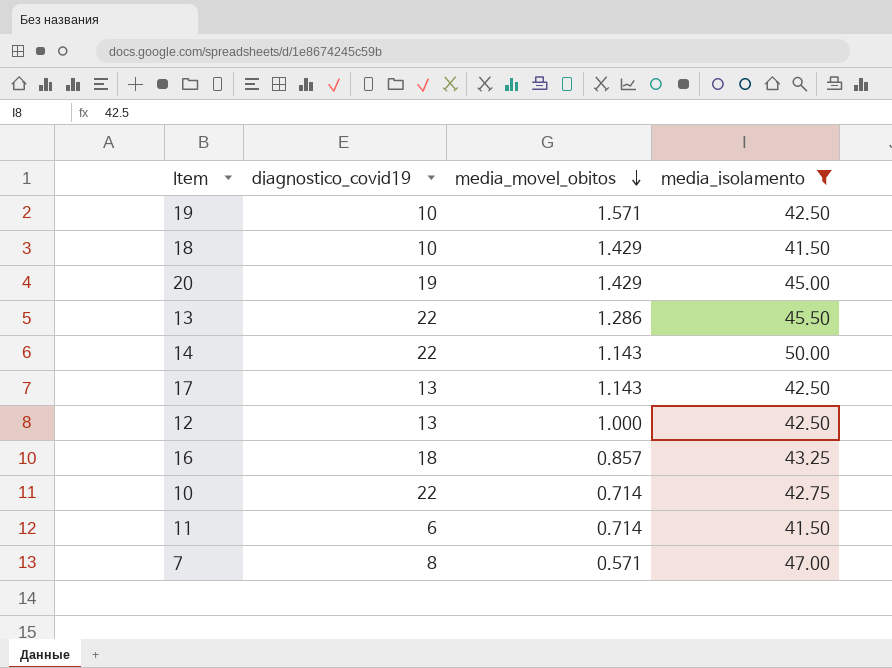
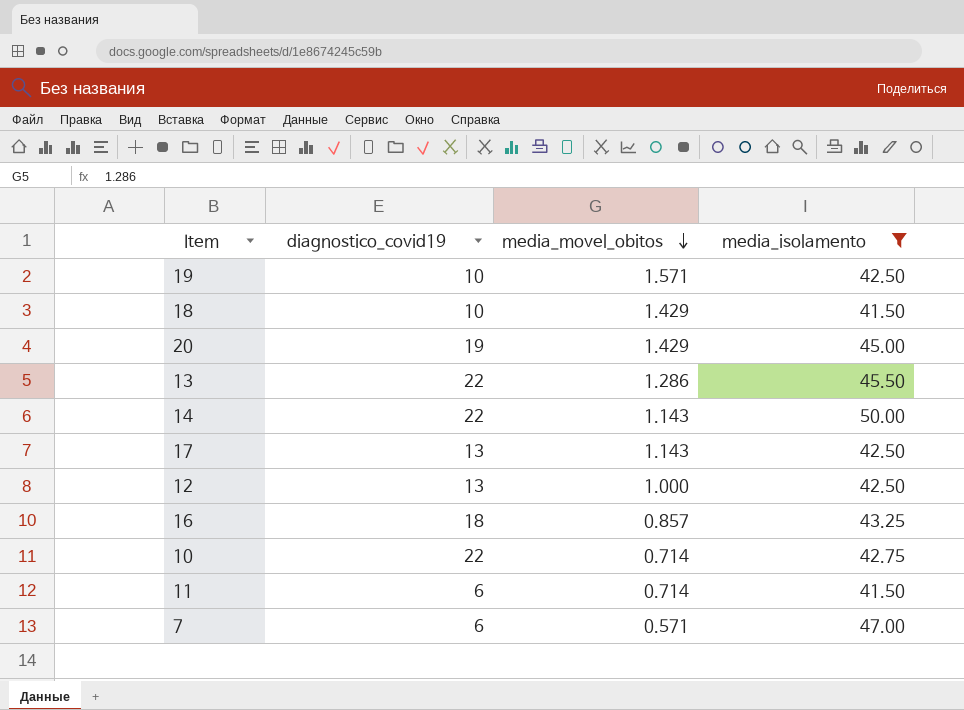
7 | diagnostico_covid19: 8 -> 6

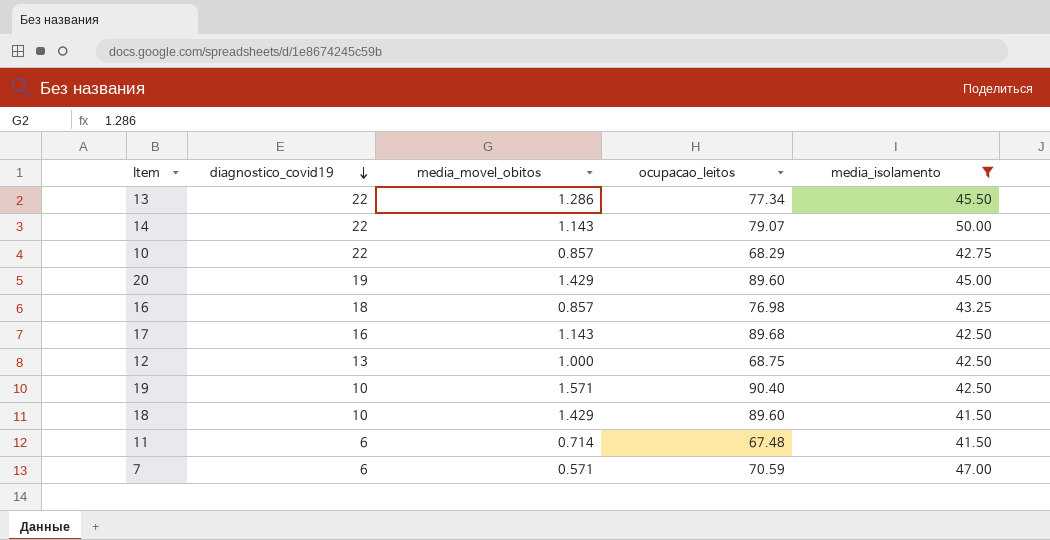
row order: media_movel_obitos descending -> diagnostico_covid19 descending
column ocupacao_leitos | position: none -> 4
10 | media_movel_obitos: 0.714 -> 0.857
17 | diagnostico_covid19: 13 -> 16

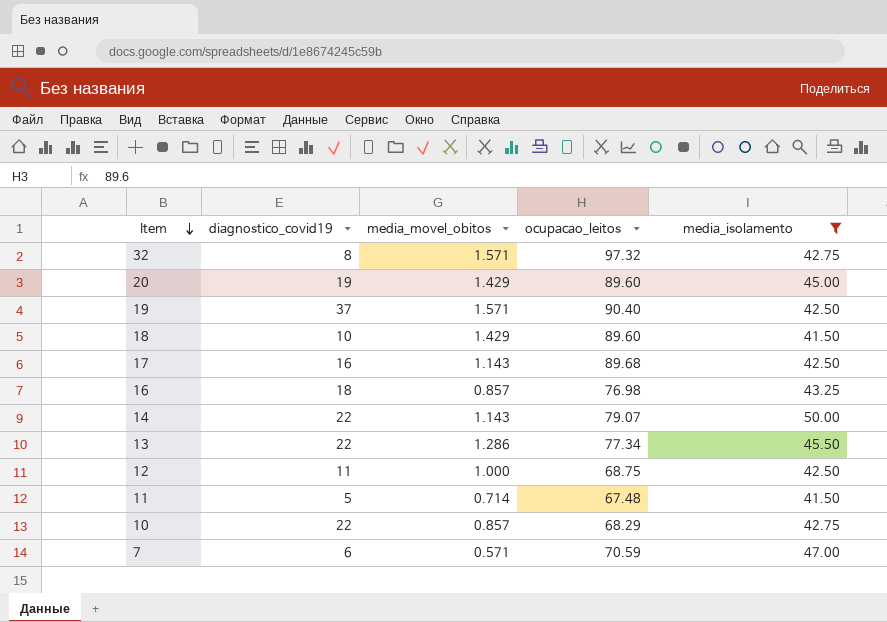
row order: diagnostico_covid19 descending -> Item descending
row 32: none -> 8 | 1.571 | 97.32 | 42.75
19 | diagnostico_covid19: 10 -> 37
12 | diagnostico_covid19: 13 -> 11
11 | diagnostico_covid19: 6 -> 5

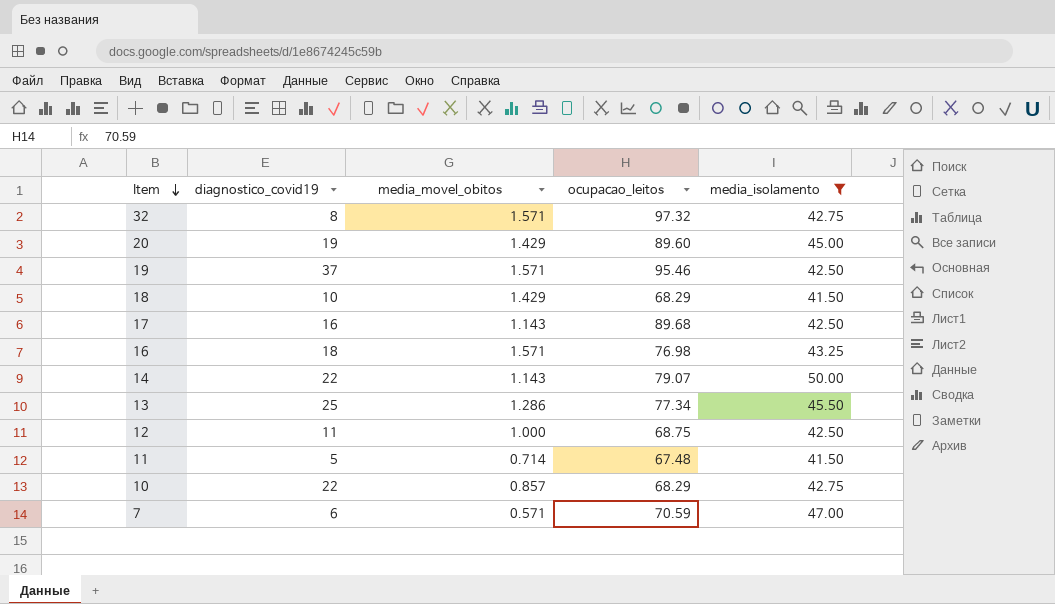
19 | ocupacao_leitos: 90.40 -> 95.46
18 | ocupacao_leitos: 89.60 -> 68.29
16 | media_movel_obitos: 0.857 -> 1.571
13 | diagnostico_covid19: 22 -> 25

